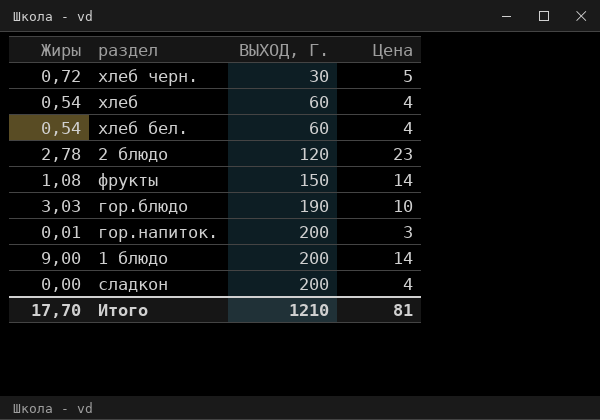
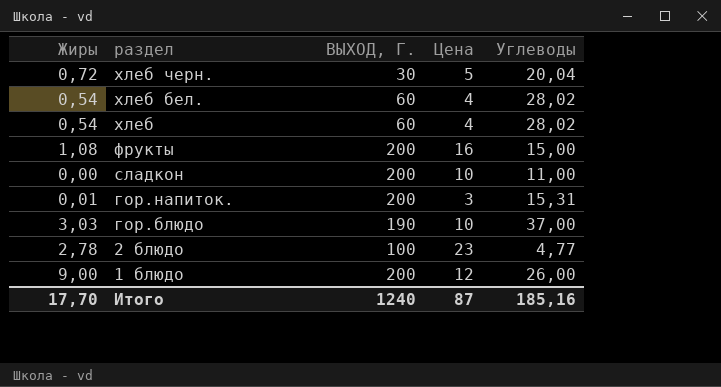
row order: ВЫХОД, Г. ascending -> раздел descending
column Углеводы | position: none -> 5
фрукты | ВЫХОД, Г.: 150 -> 200
фрукты | Цена: 14 -> 16
сладкон | Цена: 4 -> 10
2 блюдо | ВЫХОД, Г.: 120 -> 100
1 блюдо | Цена: 14 -> 12
Итого | ВЫХОД, Г.: 1210 -> 1240
Итого | Цена: 81 -> 87

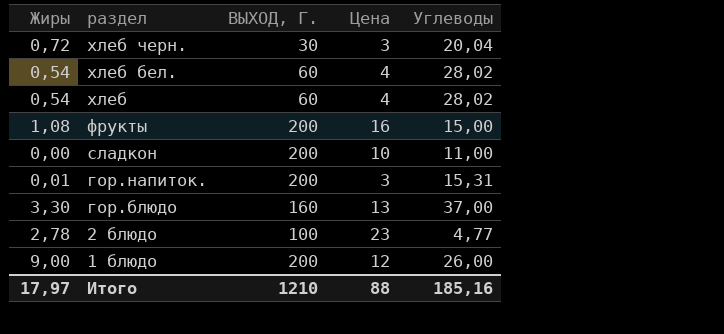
хлеб черн. | Цена: 5 -> 3
гор.блюдо | Жиры: 3,03 -> 3,30
гор.блюдо | ВЫХОД, Г.: 190 -> 160
гор.блюдо | Цена: 10 -> 13
Итого | Жиры: 17,70 -> 17,97
Итого | ВЫХОД, Г.: 1240 -> 1210
Итого | Цена: 87 -> 88

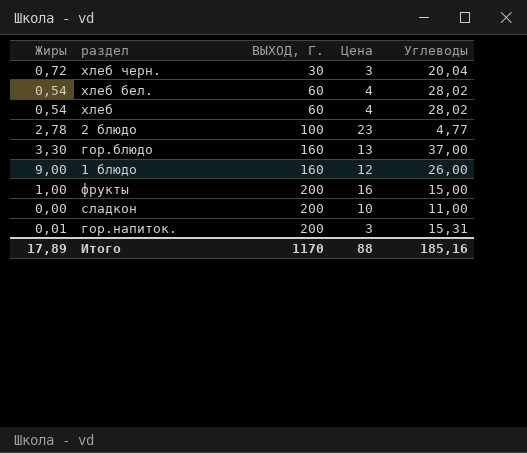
row order: раздел descending -> ВЫХОД, Г. ascending
1 блюдо | ВЫХОД, Г.: 200 -> 160
фрукты | Жиры: 1,08 -> 1,00
Итого | Жиры: 17,97 -> 17,89
Итого | ВЫХОД, Г.: 1210 -> 1170

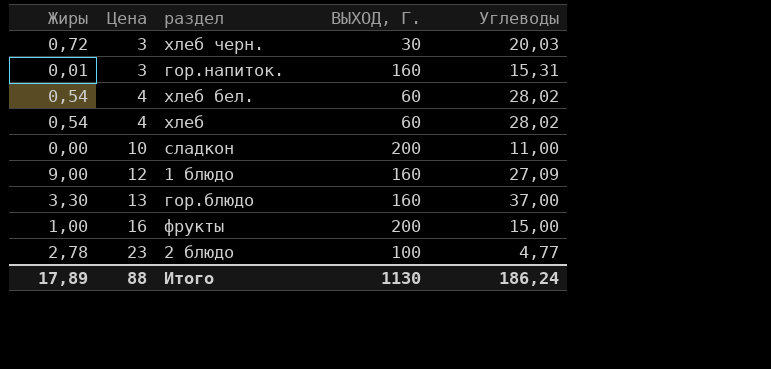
row order: ВЫХОД, Г. ascending -> Цена ascending
column Цена | position: 4 -> 2
хлеб черн. | Углеводы: 20,04 -> 20,03
гор.напиток. | ВЫХОД, Г.: 200 -> 160
1 блюдо | Углеводы: 26,00 -> 27,09
Итого | ВЫХОД, Г.: 1170 -> 1130
Итого | Углеводы: 185,16 -> 186,24

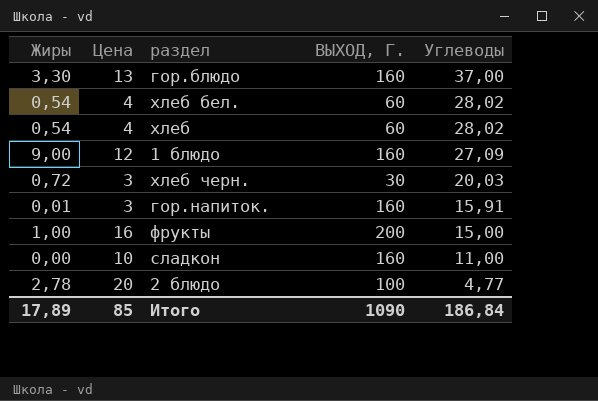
row order: Цена ascending -> Углеводы descending
гор.напиток. | Углеводы: 15,31 -> 15,91
сладкон | ВЫХОД, Г.: 200 -> 160
2 блюдо | Цена: 23 -> 20
Итого | Цена: 88 -> 85
Итого | ВЫХОД, Г.: 1130 -> 1090
Итого | Углеводы: 186,24 -> 186,84

